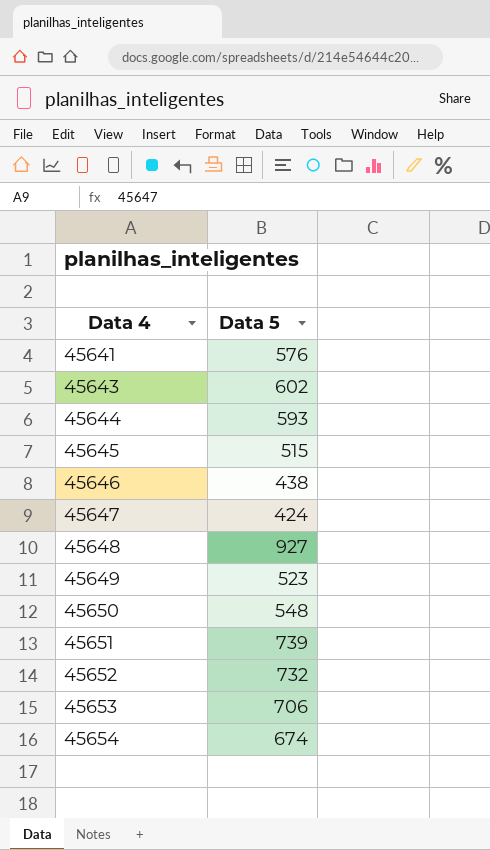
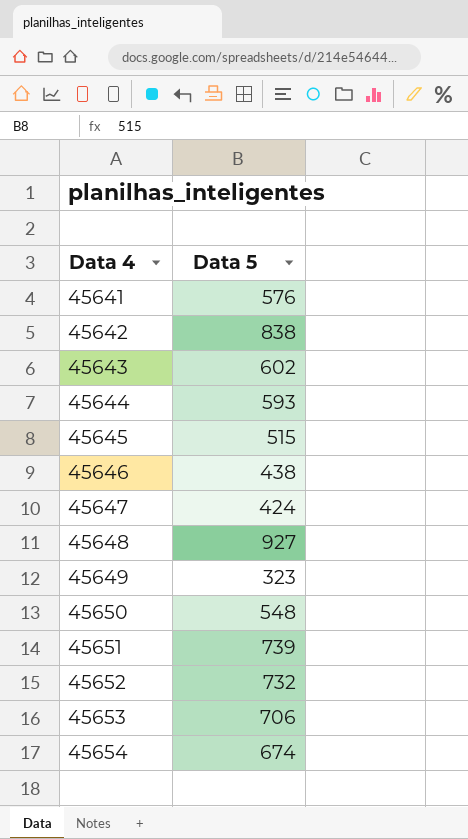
row 45642: none -> 838
45649 | Data 5: 523 -> 323

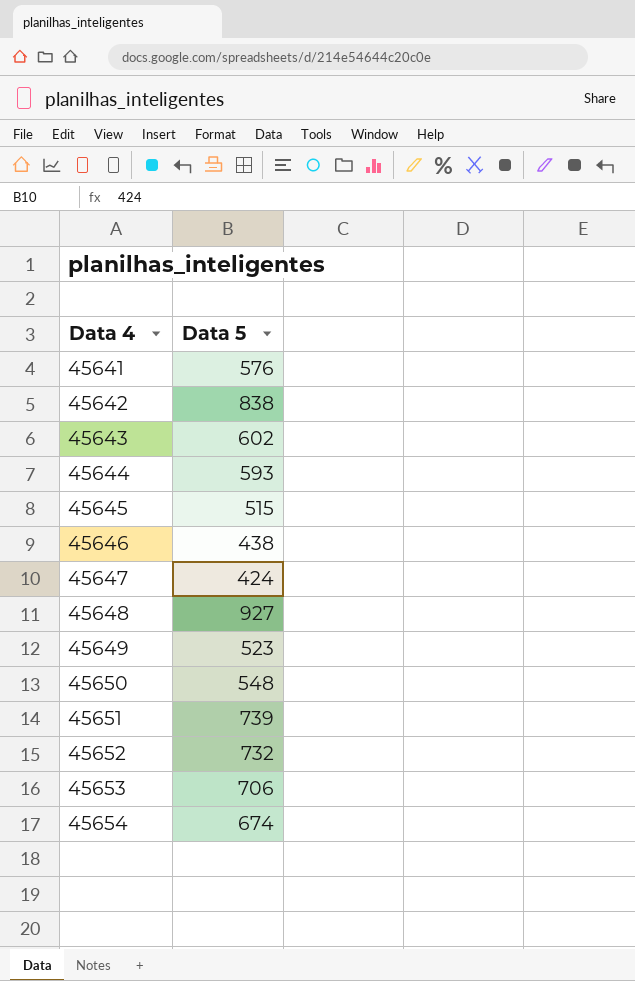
45649 | Data 5: 323 -> 523

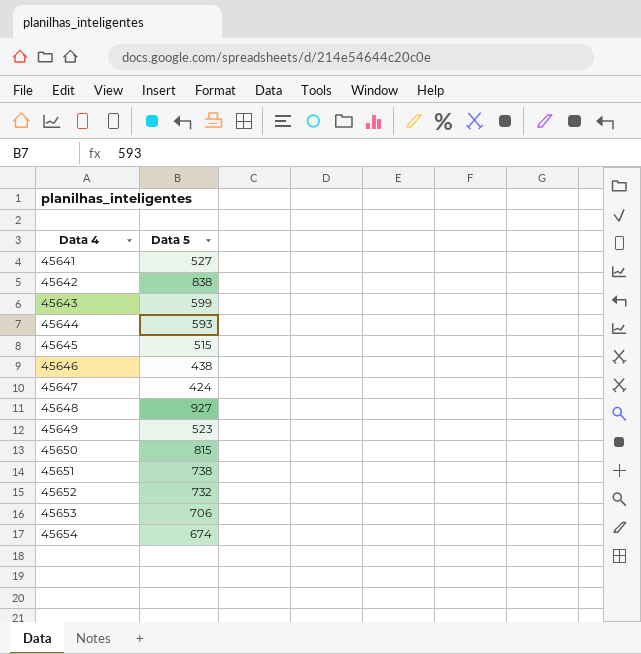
45641 | Data 5: 576 -> 527
45643 | Data 5: 602 -> 599
45650 | Data 5: 548 -> 815
45651 | Data 5: 739 -> 738

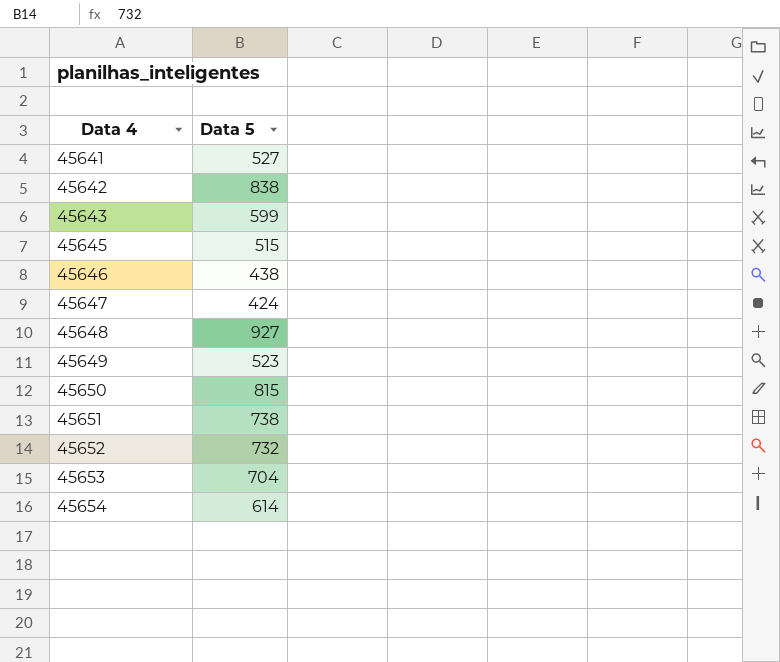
row 45644: 593 -> none
45653 | Data 5: 706 -> 704
45654 | Data 5: 674 -> 614

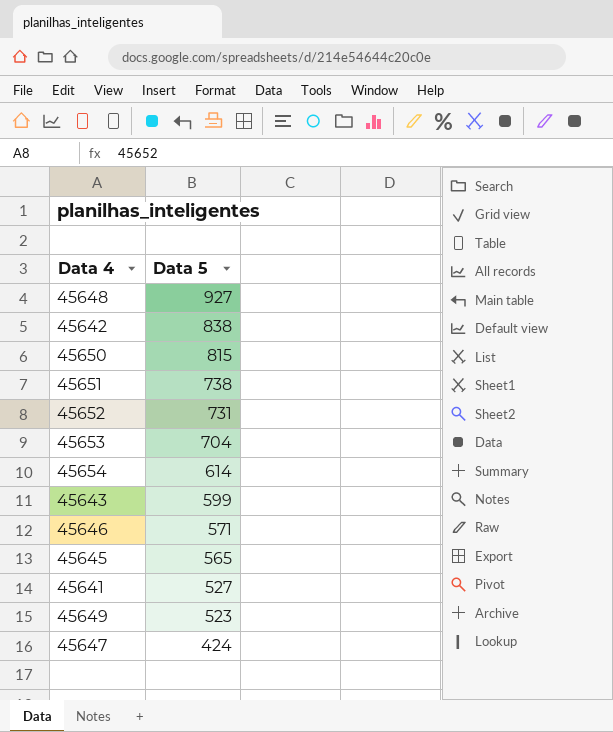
row order: Data 4 ascending -> Data 5 descending
45652 | Data 5: 732 -> 731
45646 | Data 5: 438 -> 571
45645 | Data 5: 515 -> 565

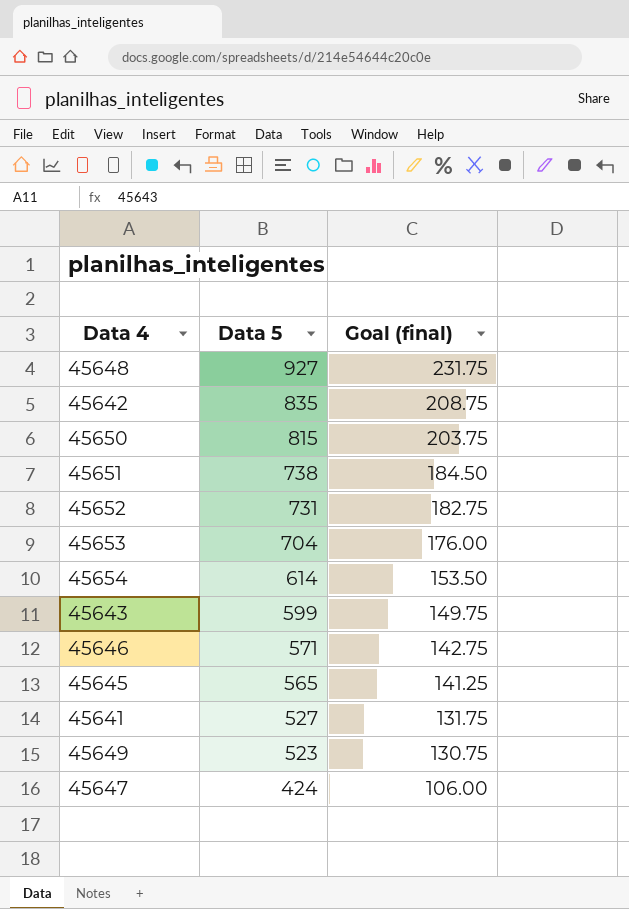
column Goal (final) | formula: none -> [Data 5] * 0.25
45642 | Data 5: 838 -> 835

